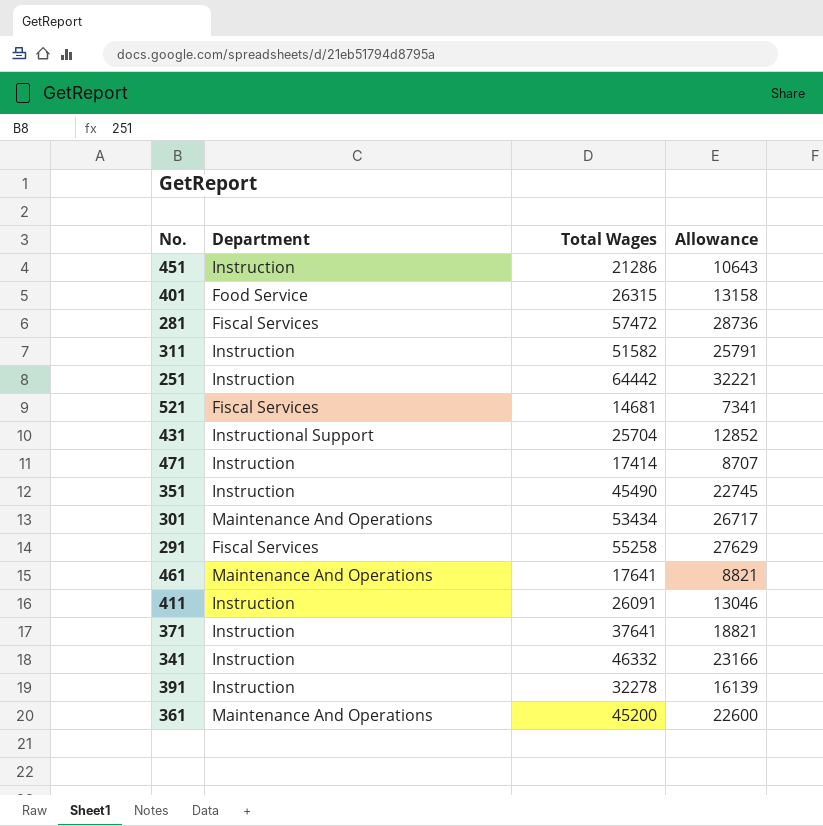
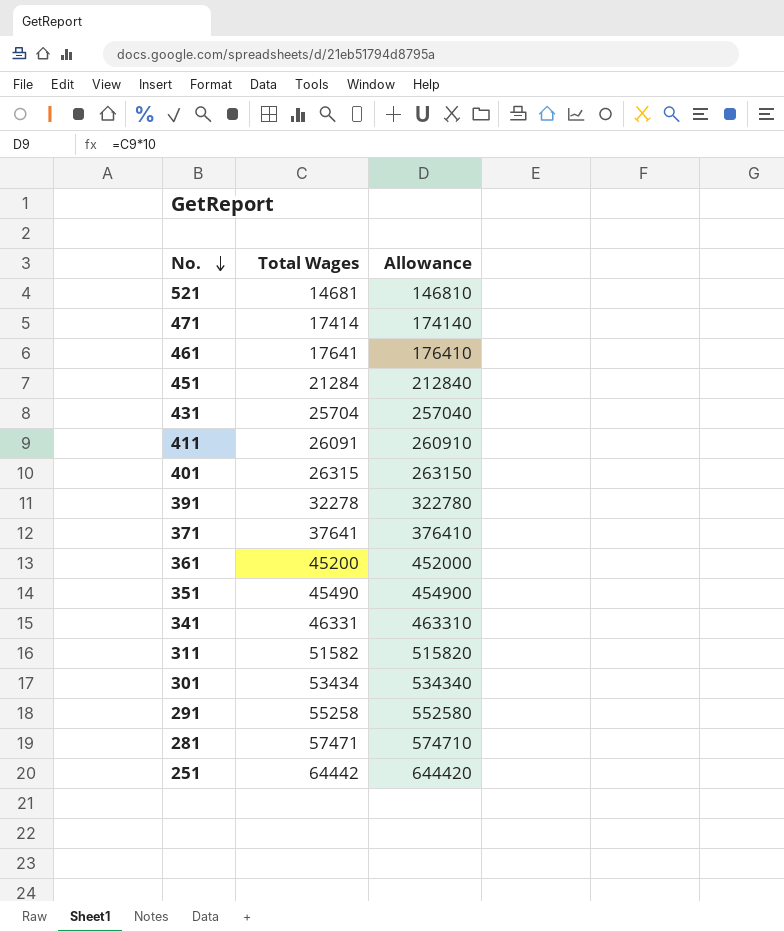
row order: none -> No. descending
column Department | position: 2 -> none
column Allowance | formula: [Total Wages] * 0.5 -> [Total Wages] * 10
451 | Total Wages: 21286 -> 21284
341 | Total Wages: 46332 -> 46331
281 | Total Wages: 57472 -> 57471

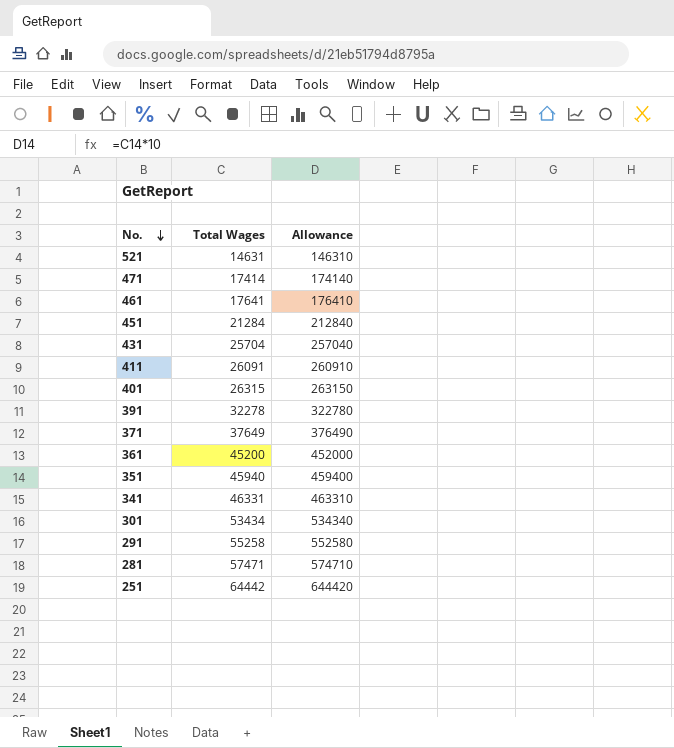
row 311: 51582 | 515820 -> none
521 | Total Wages: 14681 -> 14631
521 | Allowance: 146810 -> 146310
371 | Total Wages: 37641 -> 37649
371 | Allowance: 376410 -> 376490
351 | Total Wages: 45490 -> 45940
351 | Allowance: 454900 -> 459400

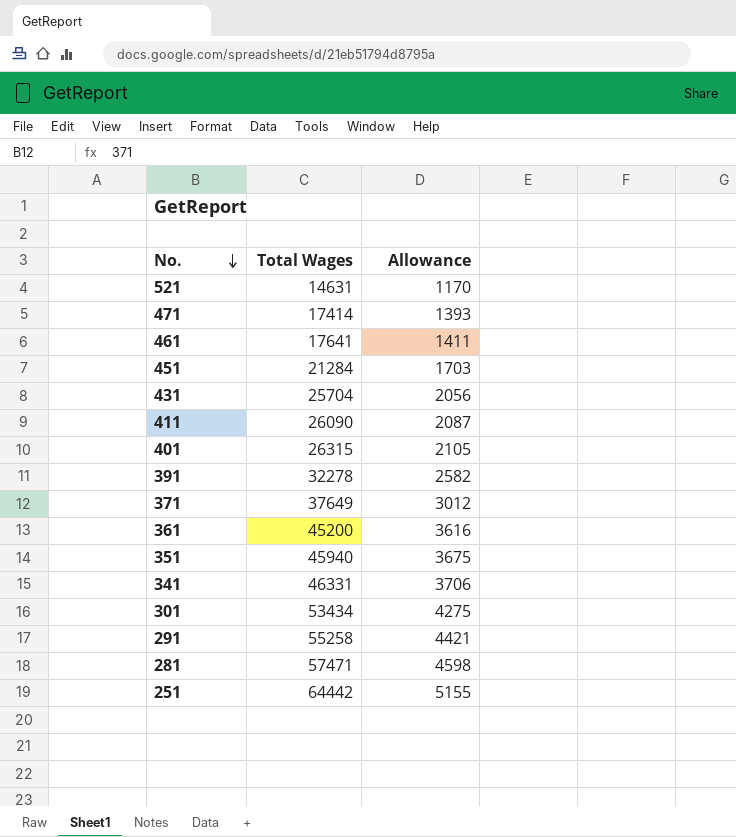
column Allowance | formula: [Total Wages] * 10 -> [Total Wages] * 0.08
411 | Total Wages: 26091 -> 26090

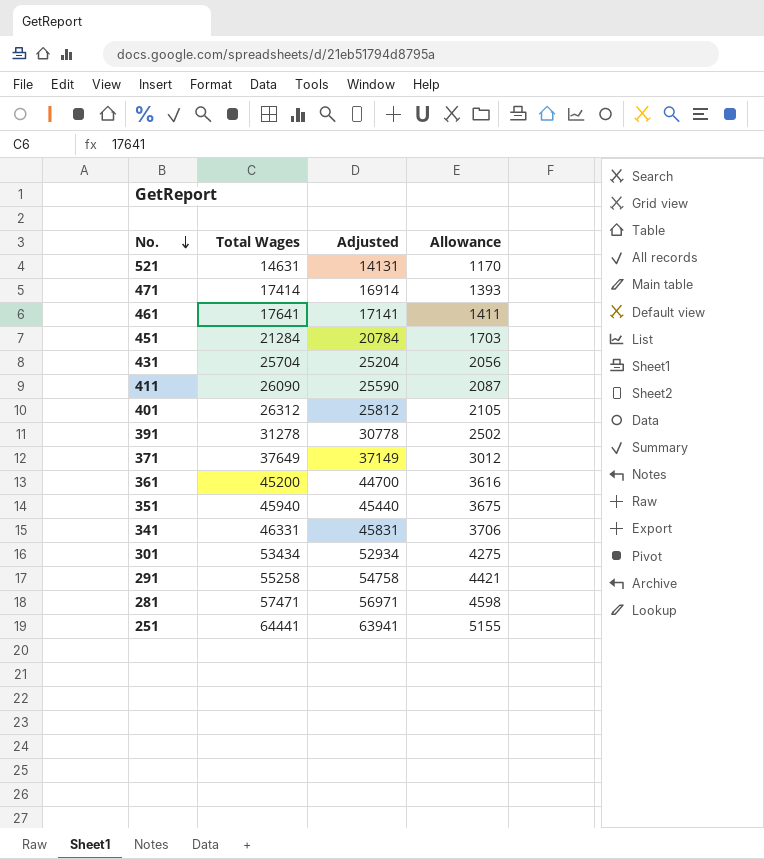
column Adjusted | formula: none -> [Total Wages] - 500
401 | Total Wages: 26315 -> 26312
391 | Total Wages: 32278 -> 31278
391 | Allowance: 2582 -> 2502
251 | Total Wages: 64442 -> 64441

